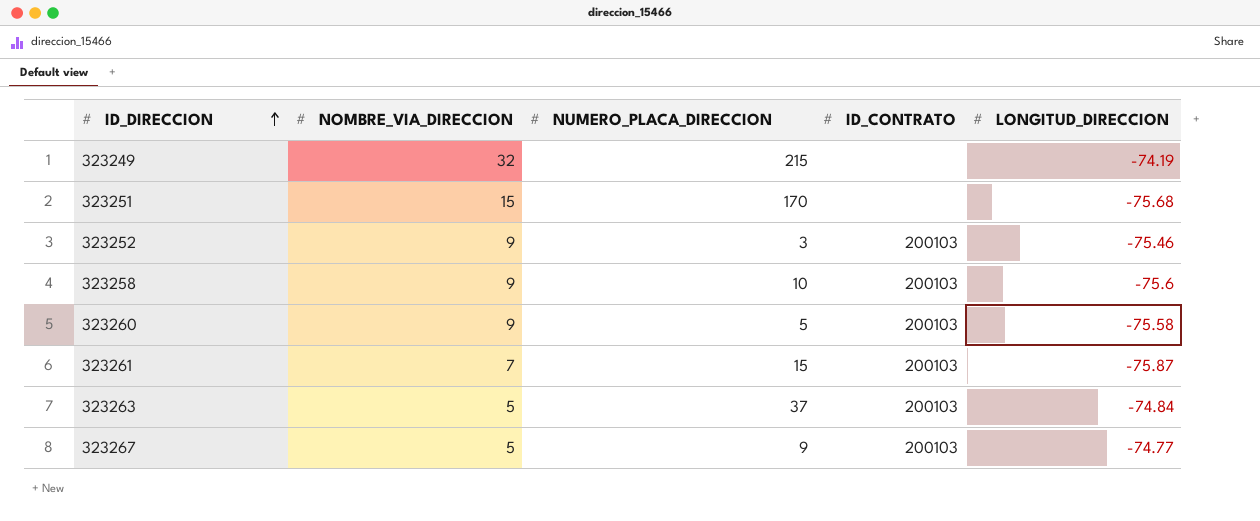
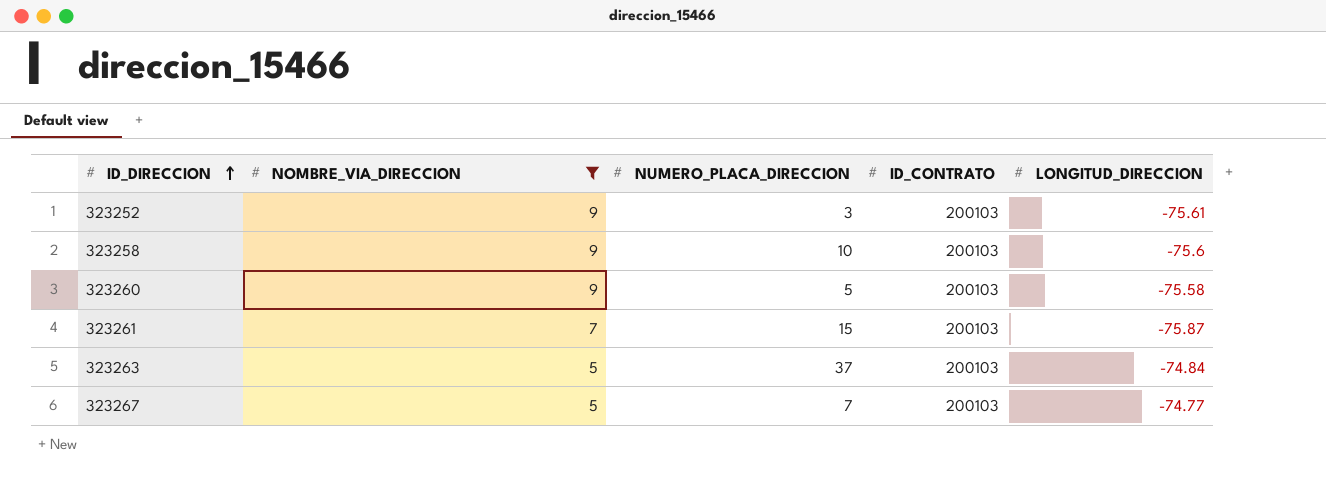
filter: none -> NOMBRE_VIA_DIRECCION <= 9
323252 | LONGITUD_DIRECCION: -75.46 -> -75.61
323267 | NUMERO_PLACA_DIRECCION: 9 -> 7

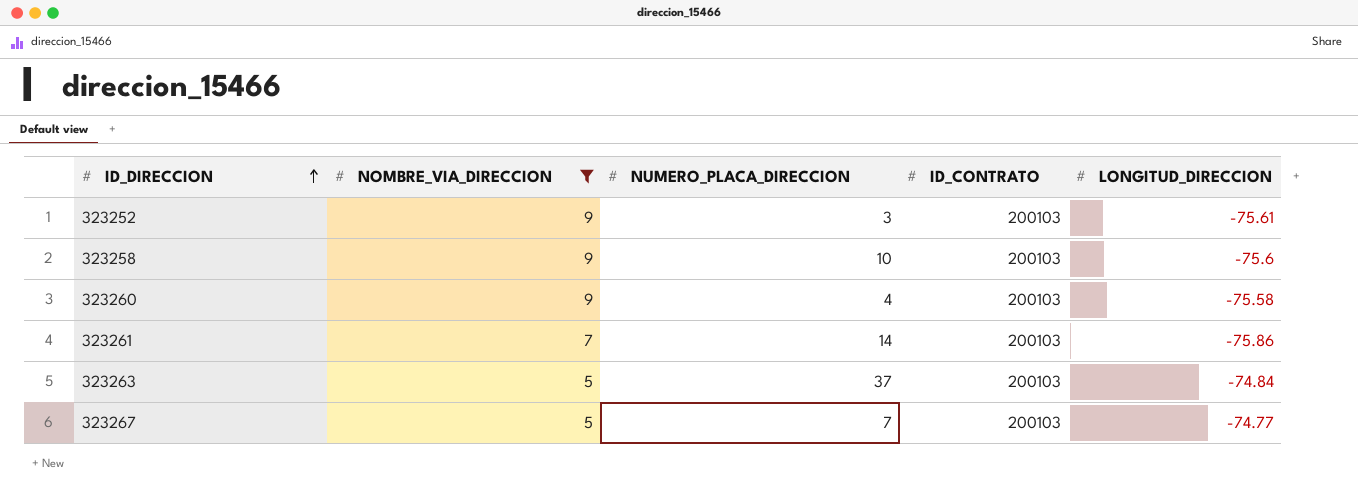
323260 | NUMERO_PLACA_DIRECCION: 5 -> 4
323261 | NUMERO_PLACA_DIRECCION: 15 -> 14
323261 | LONGITUD_DIRECCION: -75.87 -> -75.86

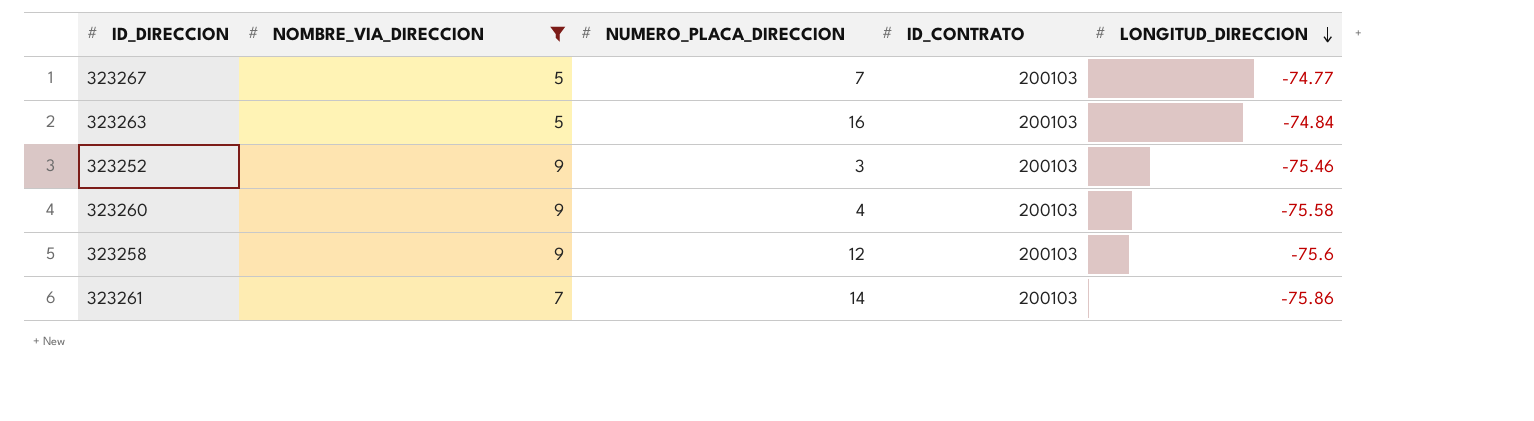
row order: ID_DIRECCION ascending -> LONGITUD_DIRECCION descending
323263 | NUMERO_PLACA_DIRECCION: 37 -> 16
323252 | LONGITUD_DIRECCION: -75.61 -> -75.46
323258 | NUMERO_PLACA_DIRECCION: 10 -> 12

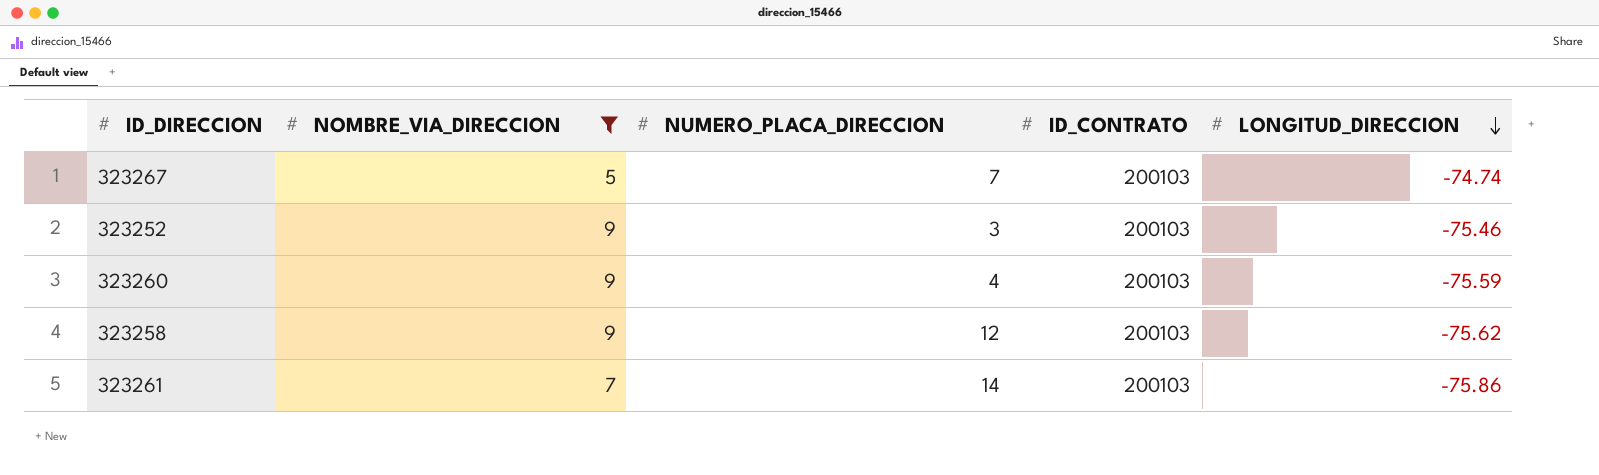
row 323263: 5 | 16 | 200103 | -74.84 -> none
323267 | LONGITUD_DIRECCION: -74.77 -> -74.74
323260 | LONGITUD_DIRECCION: -75.58 -> -75.59
323258 | LONGITUD_DIRECCION: -75.6 -> -75.62

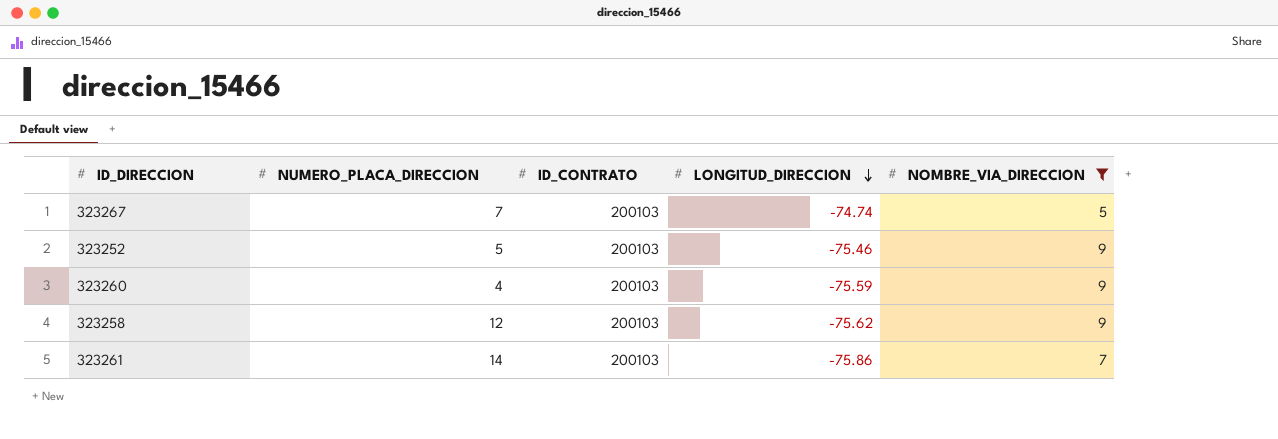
column NOMBRE_VIA_DIRECCION | position: 2 -> 5
323252 | NUMERO_PLACA_DIRECCION: 3 -> 5

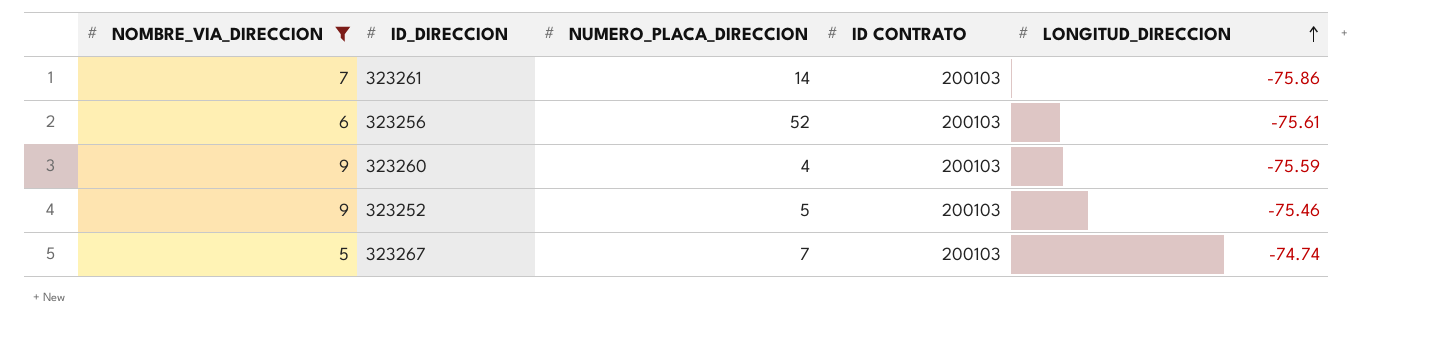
row order: LONGITUD_DIRECCION descending -> LONGITUD_DIRECCION ascending
column NOMBRE_VIA_DIRECCION | position: 5 -> 1
column name: ID_CONTRATO -> ID CONTRATO
row 323258: 12 | 200103 | -75.62 | 9 -> none
row 323256: none -> 6 | 52 | 200103 | -75.61

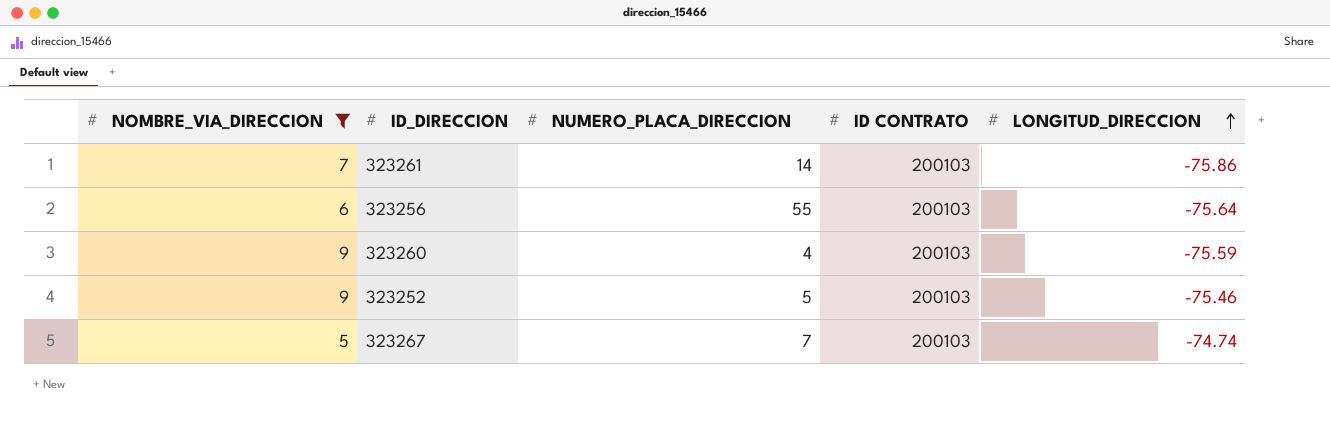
323256 | NUMERO_PLACA_DIRECCION: 52 -> 55
323256 | LONGITUD_DIRECCION: -75.61 -> -75.64

